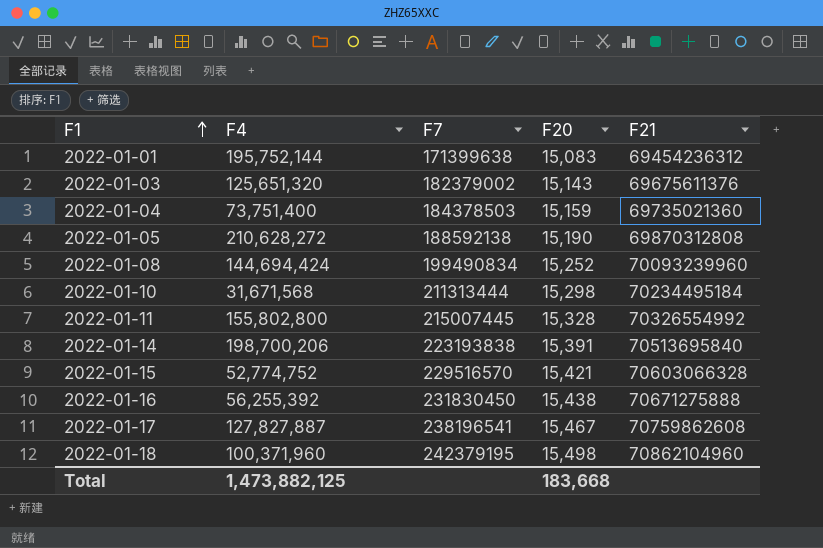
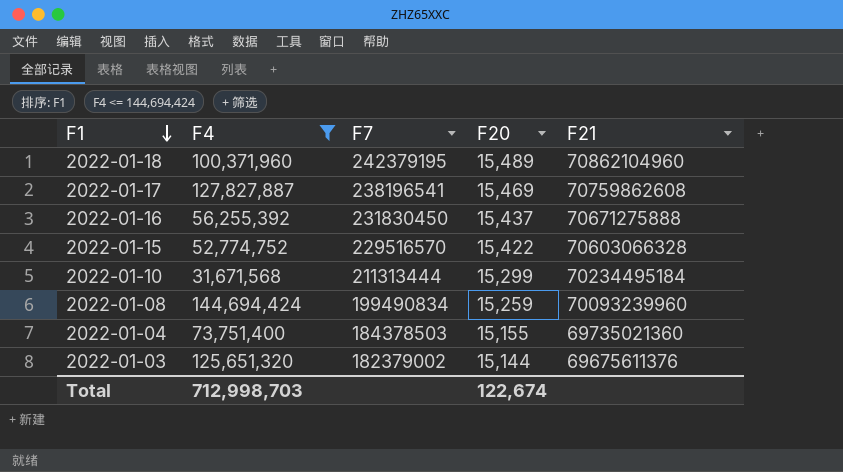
filter: none -> F4 <= 144,694,424
row order: F1 ascending -> F1 descending
2022-01-18 | F20: 15,498 -> 15,489
2022-01-17 | F20: 15,467 -> 15,469
2022-01-16 | F20: 15,438 -> 15,437
2022-01-15 | F20: 15,421 -> 15,422
2022-01-10 | F20: 15,298 -> 15,299
2022-01-08 | F20: 15,252 -> 15,259
2022-01-04 | F20: 15,159 -> 15,155
2022-01-03 | F20: 15,143 -> 15,144
Total | F4: 1,473,882,125 -> 712,998,703
Total | F20: 183,668 -> 122,674

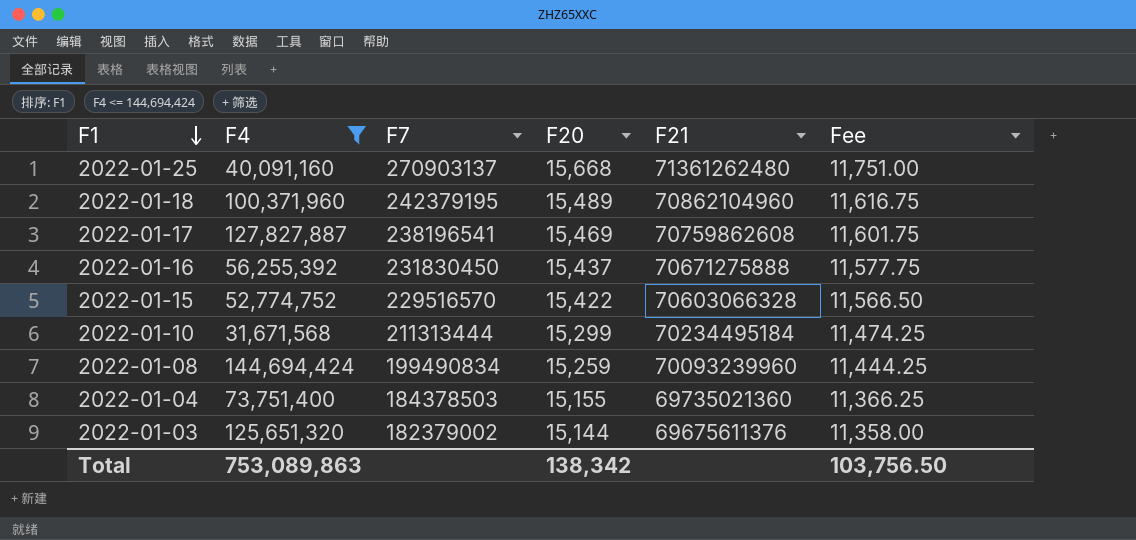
column Fee | formula: none -> [F20] * 0.75
row 2022-01-25: none -> 40,091,160 | 270903137 | 15,668 | 71361262480 | 11,751.00
Total | F4: 712,998,703 -> 753,089,863
Total | F20: 122,674 -> 138,342

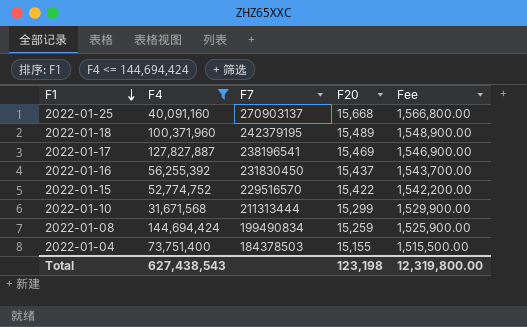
column F21 | position: 5 -> none
column Fee | formula: [F20] * 0.75 -> [F20] * 100
row 2022-01-03: 125,651,320 | 182379002 | 15,144 | 69675611376 | 11,358.00 -> none
Total | F4: 753,089,863 -> 627,438,543
Total | F20: 138,342 -> 123,198
Total | Fee: 103,756.50 -> 12,319,800.00

